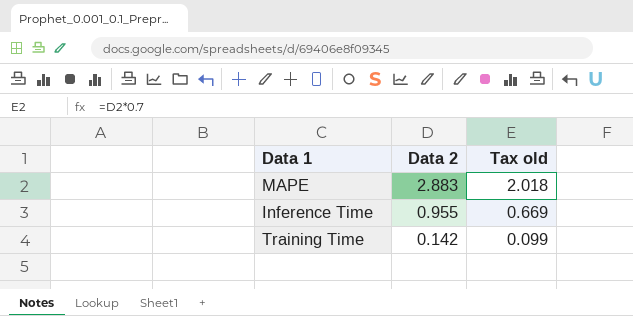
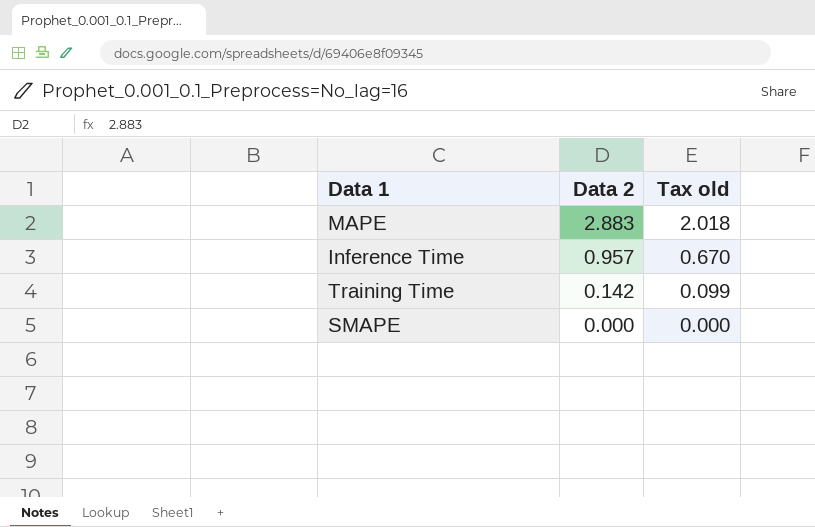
Inference Time | Data 2: 0.955 -> 0.957
Inference Time | Tax old: 0.669 -> 0.670
row SMAPE: none -> 0.000 | 0.000

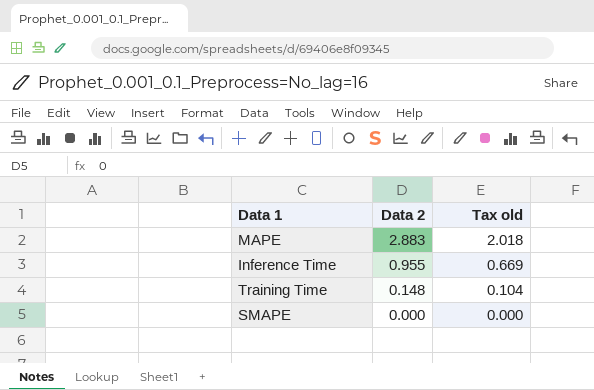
Inference Time | Data 2: 0.957 -> 0.955
Inference Time | Tax old: 0.670 -> 0.669
Training Time | Data 2: 0.142 -> 0.148
Training Time | Tax old: 0.099 -> 0.104

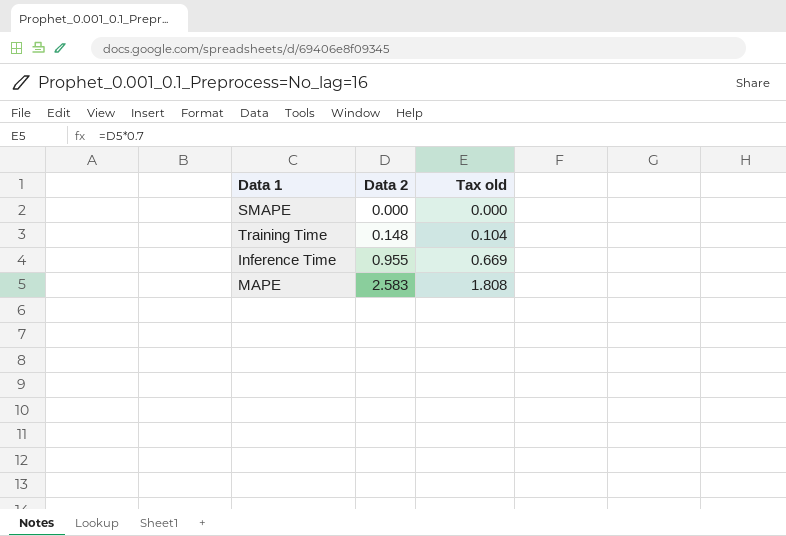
row order: Data 2 descending -> Data 2 ascending
MAPE | Data 2: 2.883 -> 2.583
MAPE | Tax old: 2.018 -> 1.808

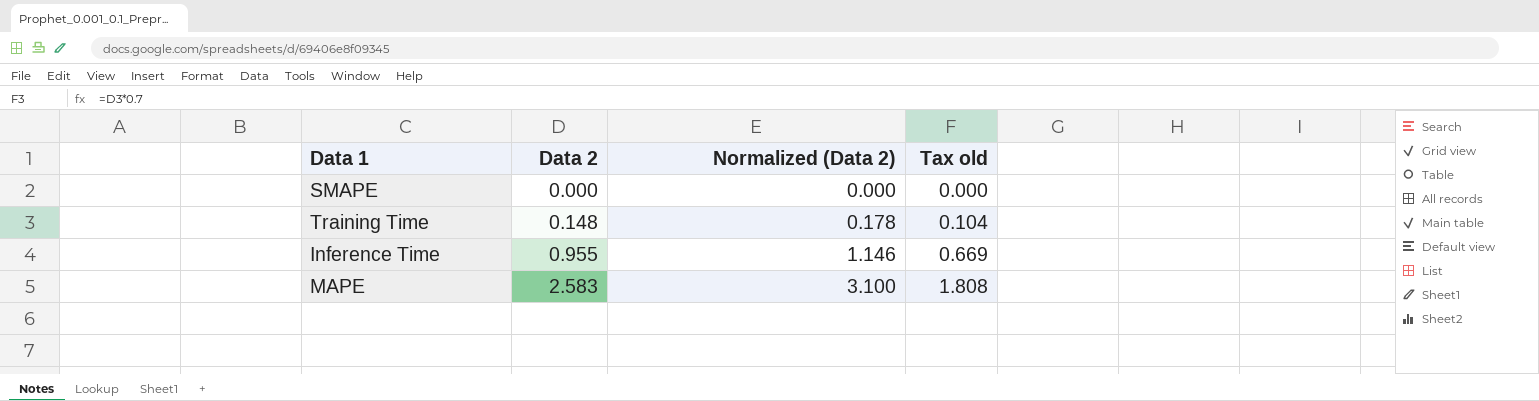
column Normalized (Data 2) | formula: none -> [Data 2] * 1.2

